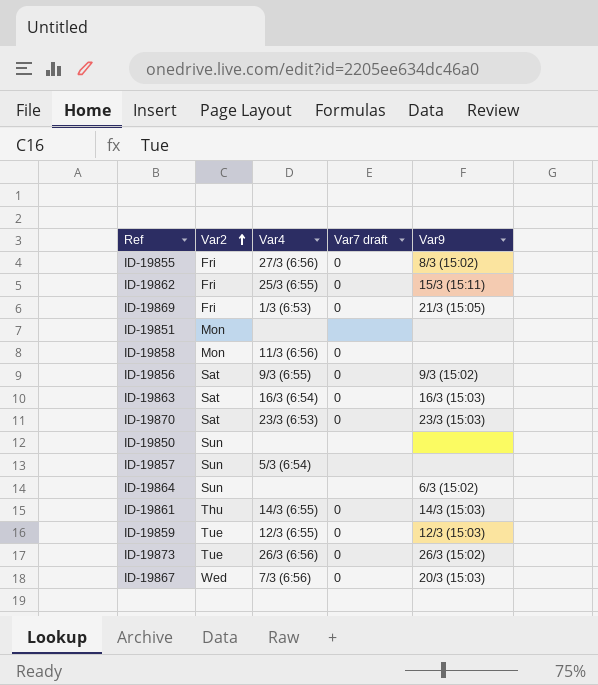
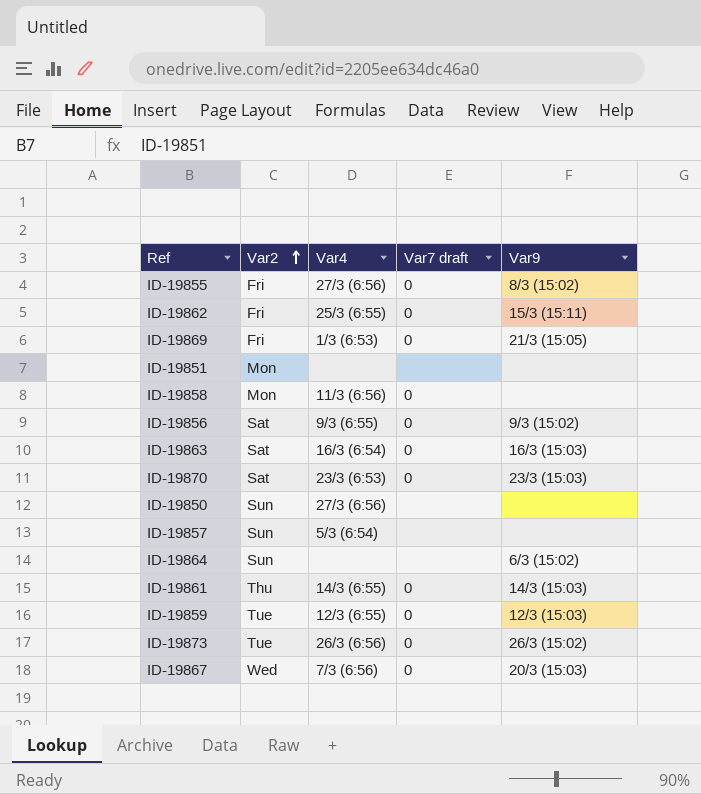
ID-19850 | Var4: none -> 27/3 (6:56)

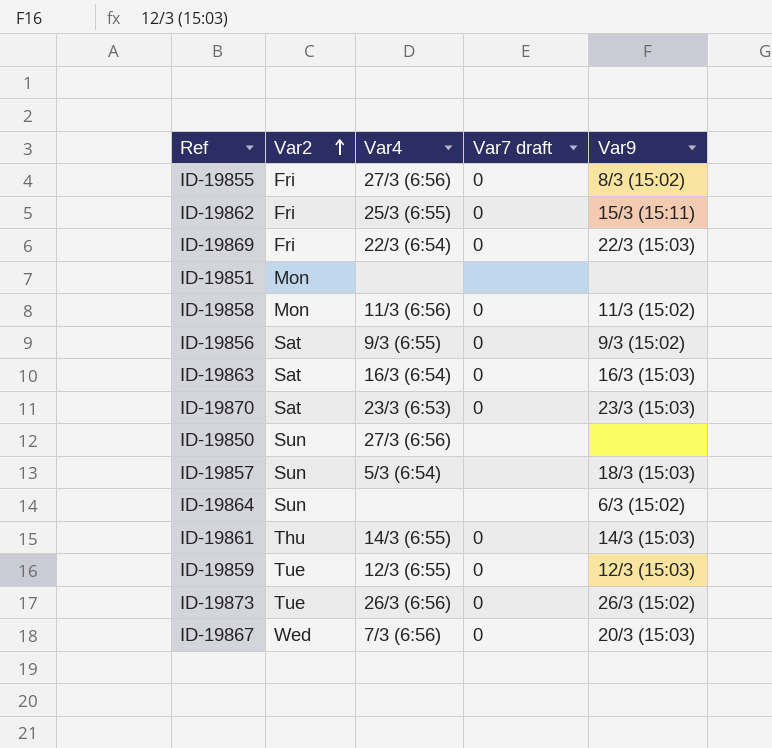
ID-19869 | Var4: 1/3 (6:53) -> 22/3 (6:54)
ID-19869 | Var9: 21/3 (15:05) -> 22/3 (15:03)
ID-19858 | Var9: none -> 11/3 (15:02)
ID-19857 | Var9: none -> 18/3 (15:03)

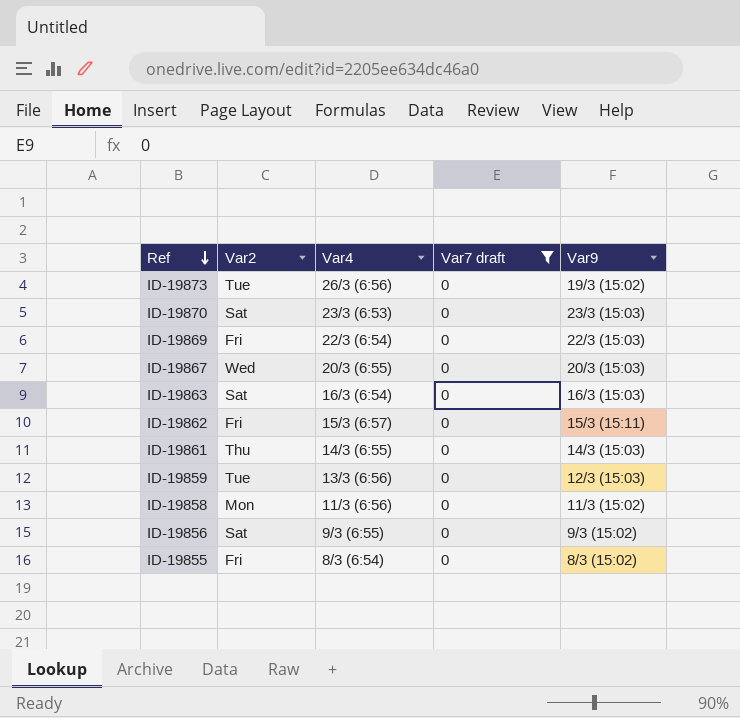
filter: none -> Var7 draft = 0
row order: Var2 ascending -> Ref descending
ID-19873 | Var9: 26/3 (15:02) -> 19/3 (15:02)
ID-19867 | Var4: 7/3 (6:56) -> 20/3 (6:55)
ID-19862 | Var4: 25/3 (6:55) -> 15/3 (6:57)
ID-19859 | Var4: 12/3 (6:55) -> 13/3 (6:56)
ID-19855 | Var4: 27/3 (6:56) -> 8/3 (6:54)

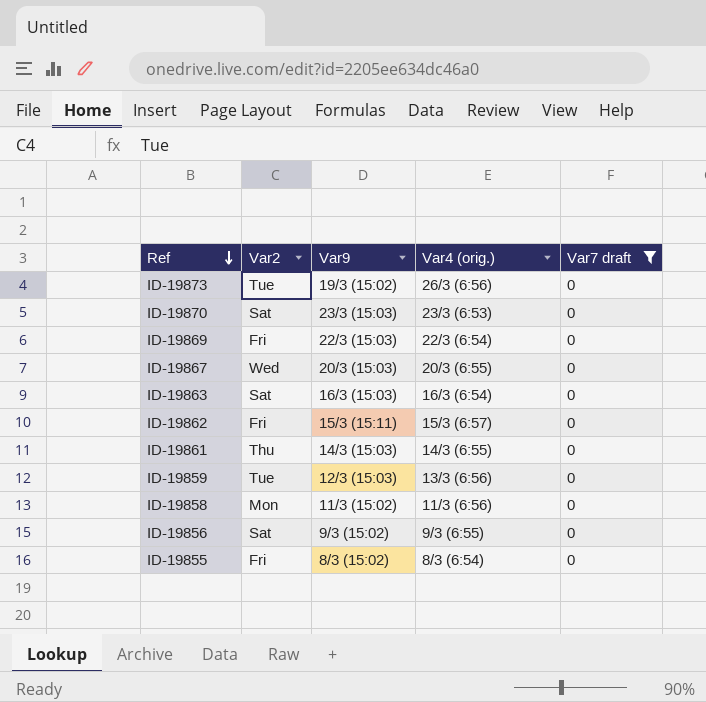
column Var9 | position: 5 -> 3
column name: Var4 -> Var4 (orig.)

